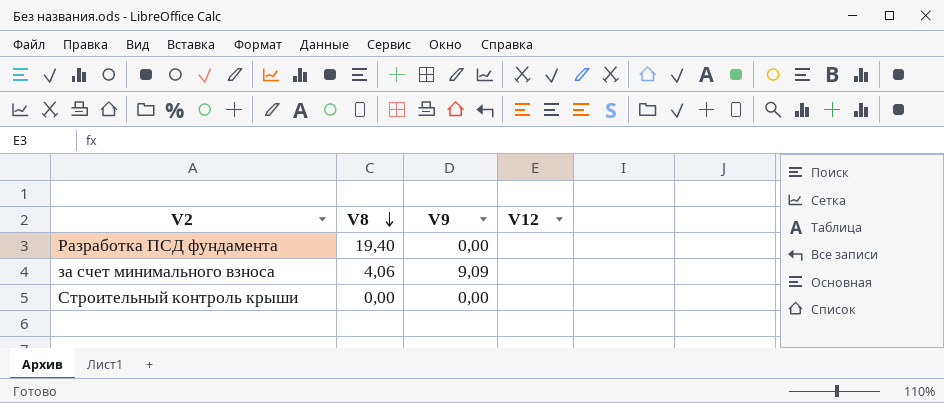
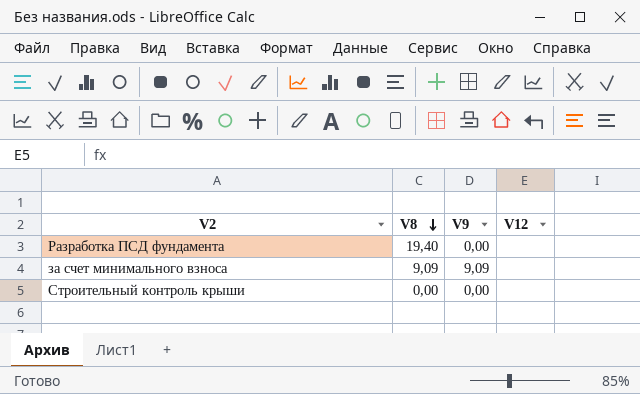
за счет минимального взноса | V8: 4,06 -> 9,09

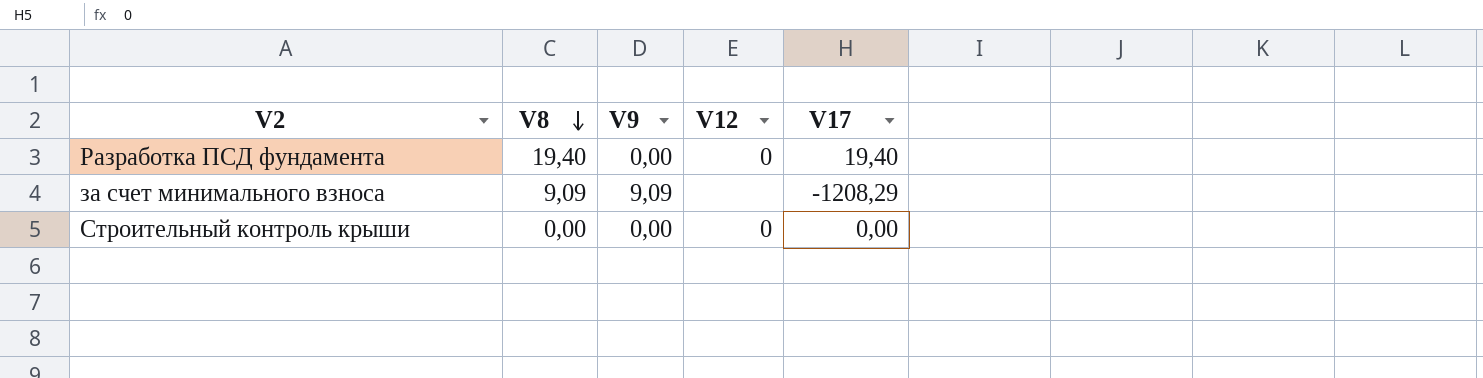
column V17 | position: none -> 5
Разработка ПСД фундамента | V12: none -> 0
Строительный контроль крыши | V12: none -> 0

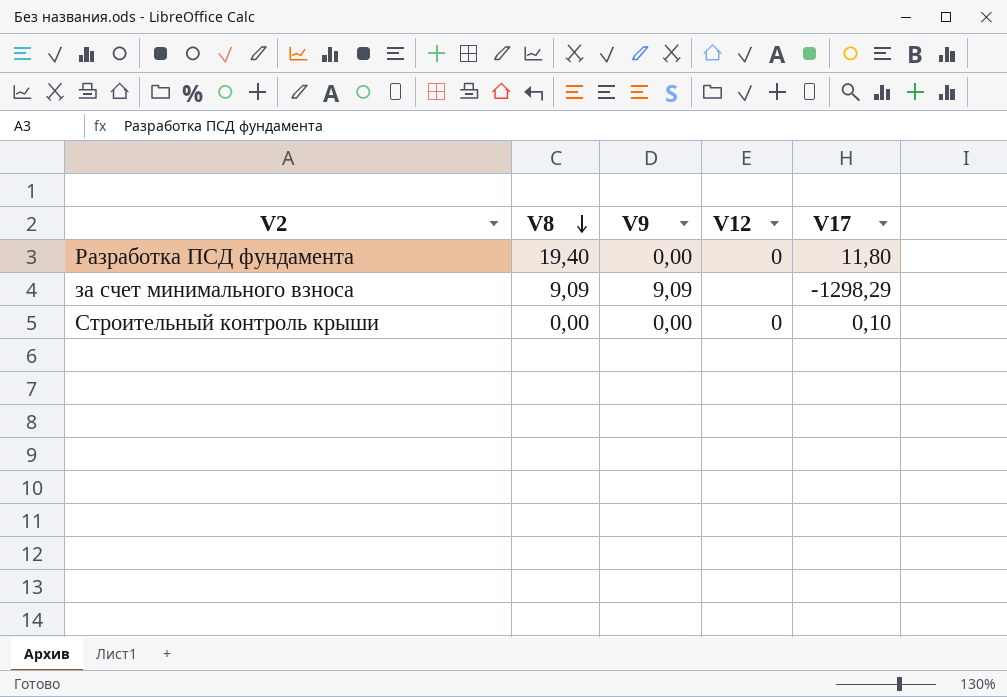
Разработка ПСД фундамента | V17: 19,40 -> 11,80
за счет минимального взноса | V17: -1208,29 -> -1298,29
Строительный контроль крыши | V17: 0,00 -> 0,10

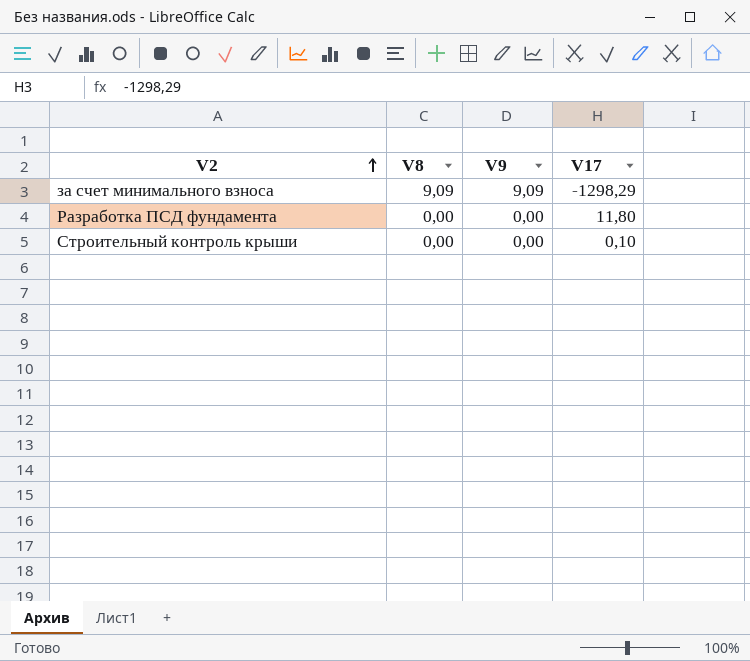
row order: V8 descending -> V2 ascending
column V12 | position: 4 -> none
Разработка ПСД фундамента | V8: 19,40 -> 0,00

